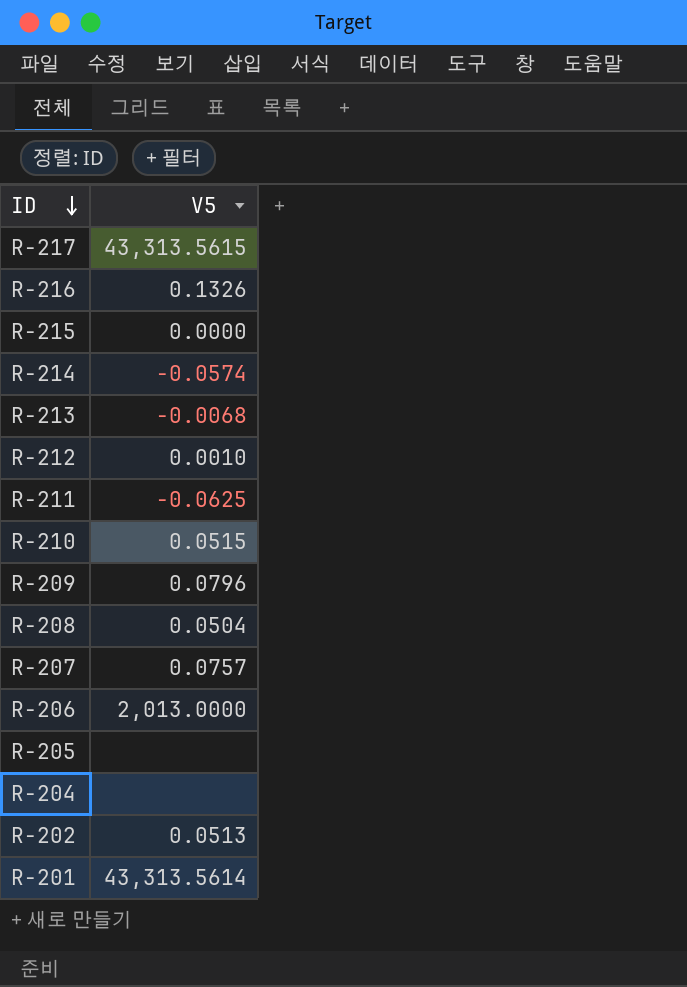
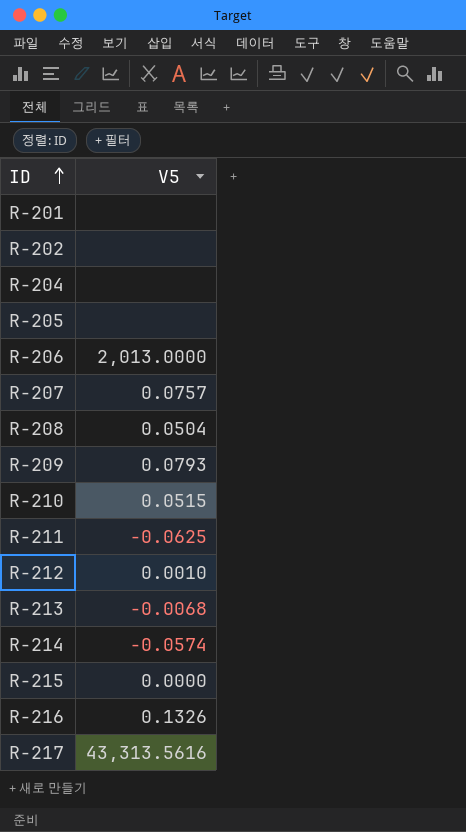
row order: ID descending -> ID ascending
R-201 | V5: 43,313.5614 -> none
R-202 | V5: 0.0513 -> none
R-209 | V5: 0.0796 -> 0.0793
R-217 | V5: 43,313.5615 -> 43,313.5616

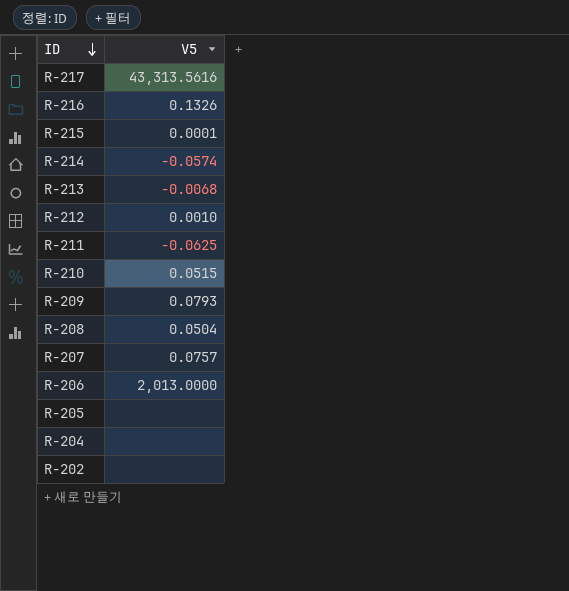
row order: ID ascending -> ID descending
row R-201: none -> none
R-215 | V5: 0.0000 -> 0.0001

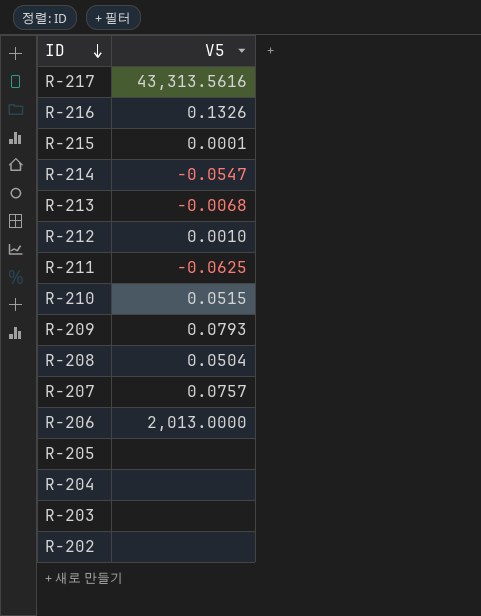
R-214 | V5: -0.0574 -> -0.0547
row R-203: none -> none

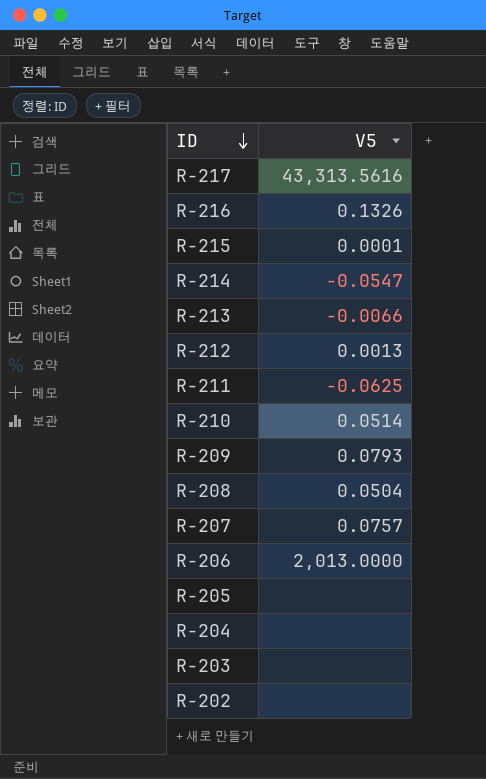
R-213 | V5: -0.0068 -> -0.0066
R-212 | V5: 0.0010 -> 0.0013
R-210 | V5: 0.0515 -> 0.0514

